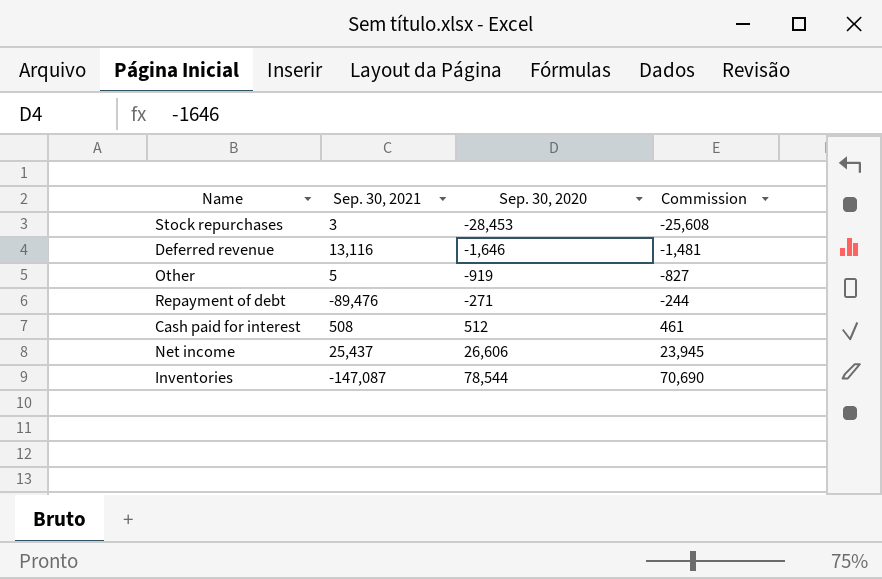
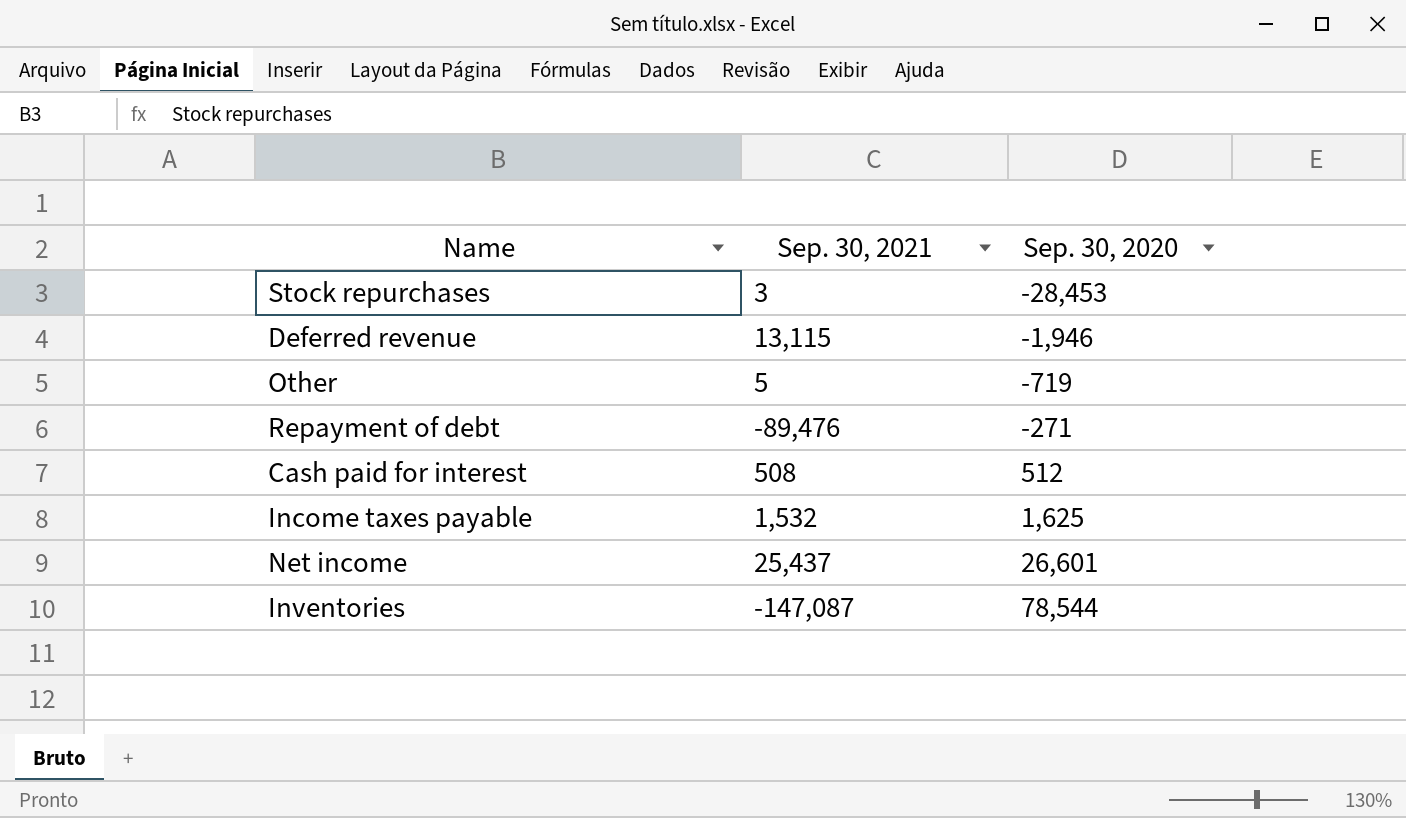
column Commission | formula: [Sep. 30, 2020] * 0.9 -> none
Deferred revenue | Sep. 30, 2021: 13,116 -> 13,115
Deferred revenue | Sep. 30, 2020: -1,646 -> -1,946
Other | Sep. 30, 2020: -919 -> -719
row Income taxes payable: none -> 1,532 | 1,625
Net income | Sep. 30, 2020: 26,606 -> 26,601

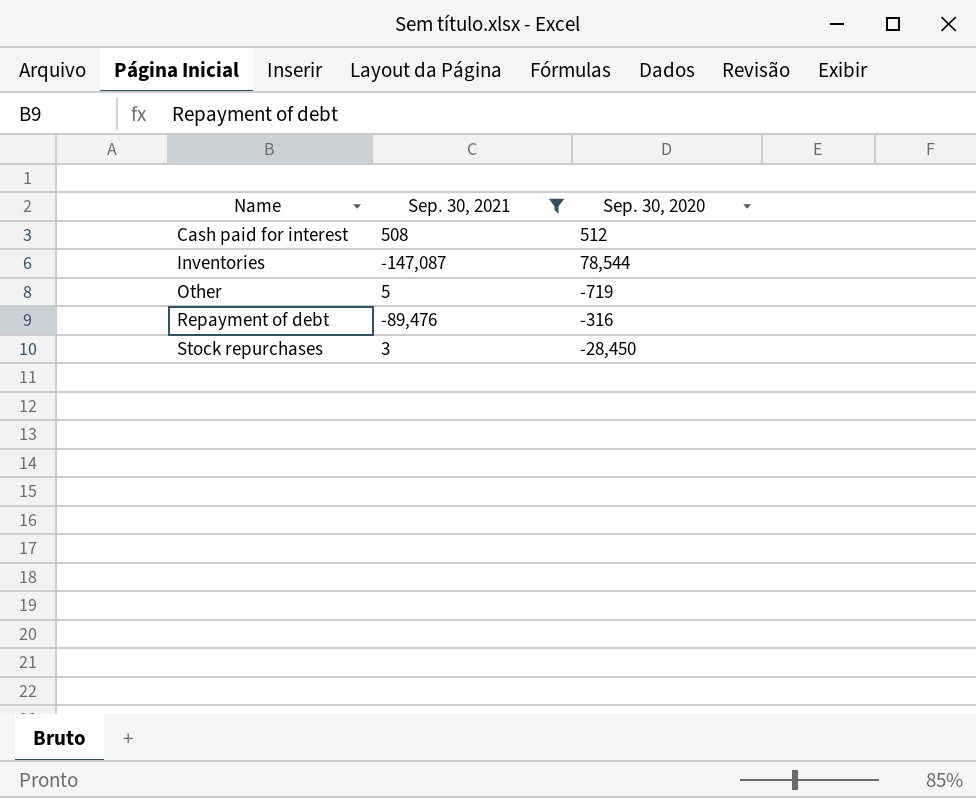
filter: none -> Sep. 30, 2021 <= 508
row order: Sep. 30, 2020 ascending -> Name ascending
Repayment of debt | Sep. 30, 2020: -271 -> -316
Stock repurchases | Sep. 30, 2020: -28,453 -> -28,450

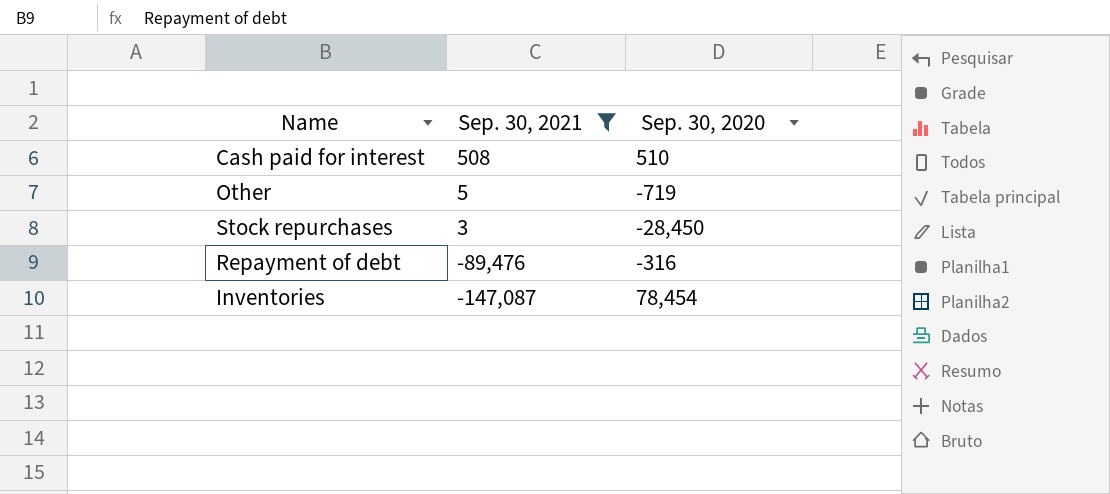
row order: Name ascending -> Sep. 30, 2021 descending
Cash paid for interest | Sep. 30, 2020: 512 -> 510
Inventories | Sep. 30, 2020: 78,544 -> 78,454

